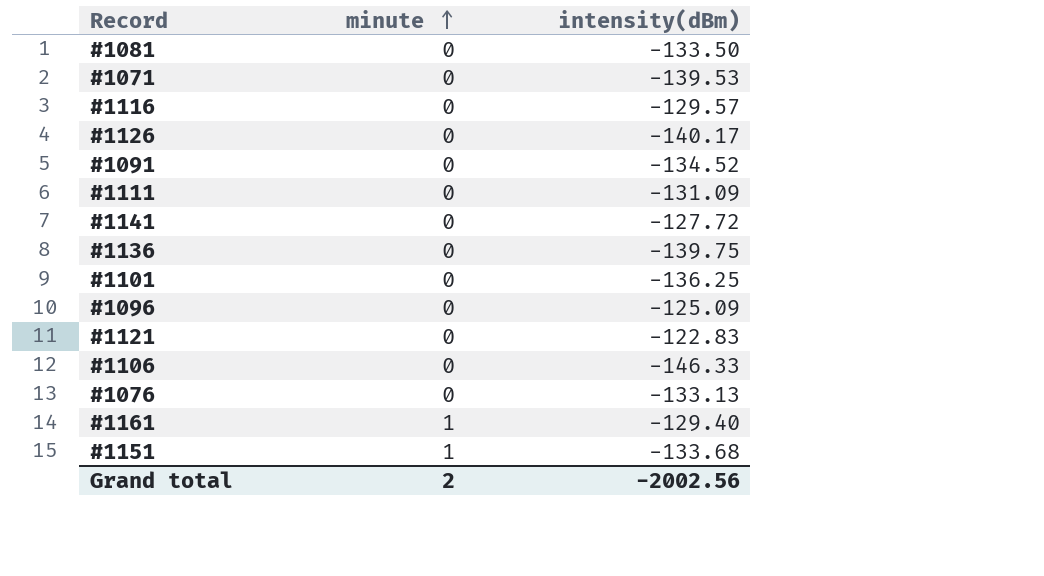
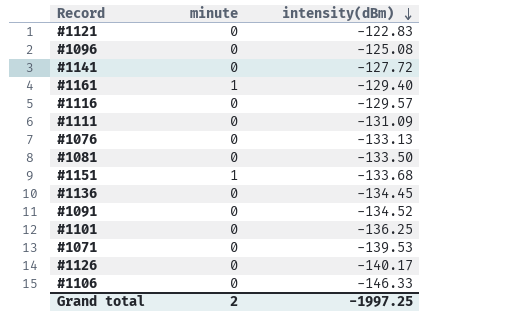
row order: minute ascending -> intensity(dBm) descending
#1096 | intensity(dBm): -125.09 -> -125.08
#1136 | intensity(dBm): -139.75 -> -134.45
Grand total | intensity(dBm): -2002.56 -> -1997.25

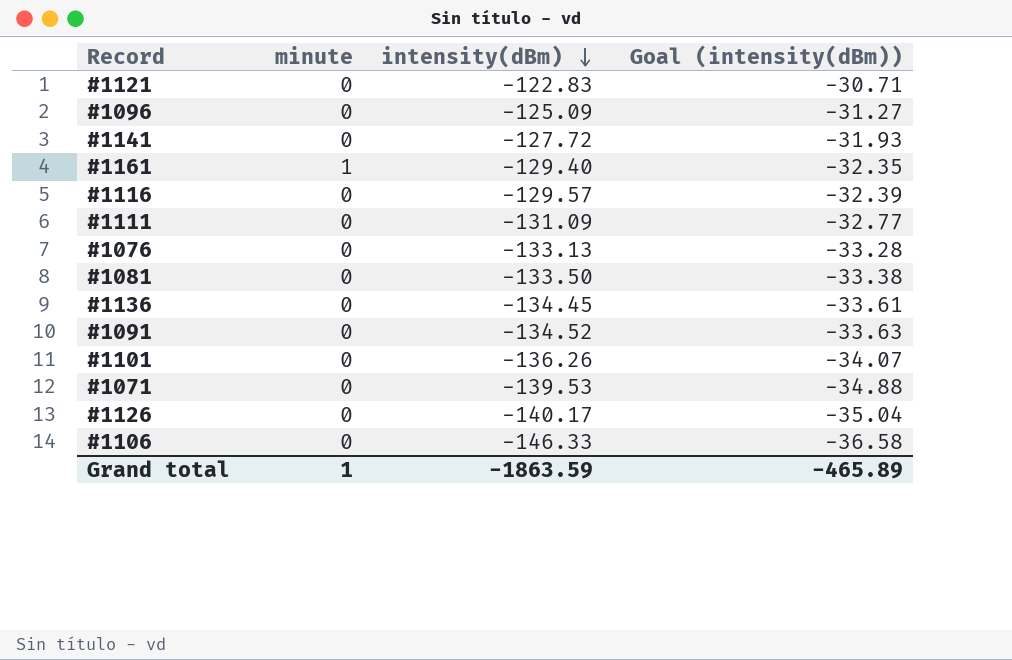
column Goal (intensity(dBm)) | formula: none -> [intensity(dBm)] * 0.25
row #1151: 1 | -133.68 -> none
#1096 | intensity(dBm): -125.08 -> -125.09
#1101 | intensity(dBm): -136.25 -> -136.26
Grand total | minute: 2 -> 1
Grand total | intensity(dBm): -1997.25 -> -1863.59

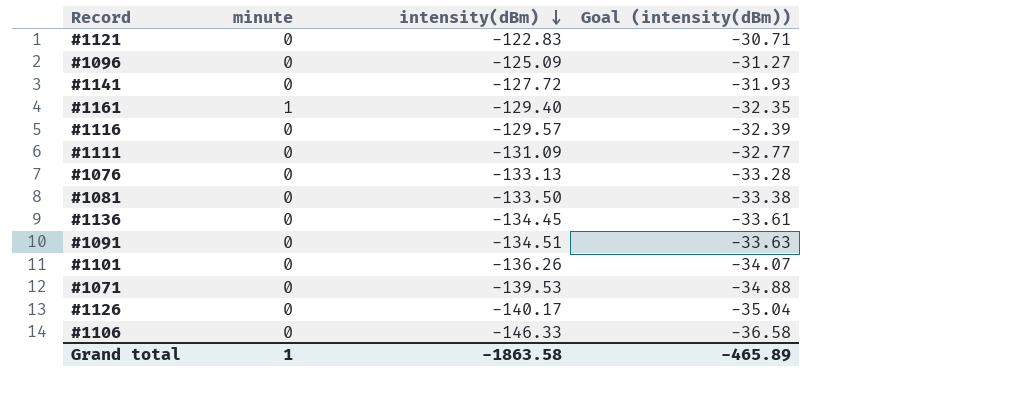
#1091 | intensity(dBm): -134.52 -> -134.51
Grand total | intensity(dBm): -1863.59 -> -1863.58

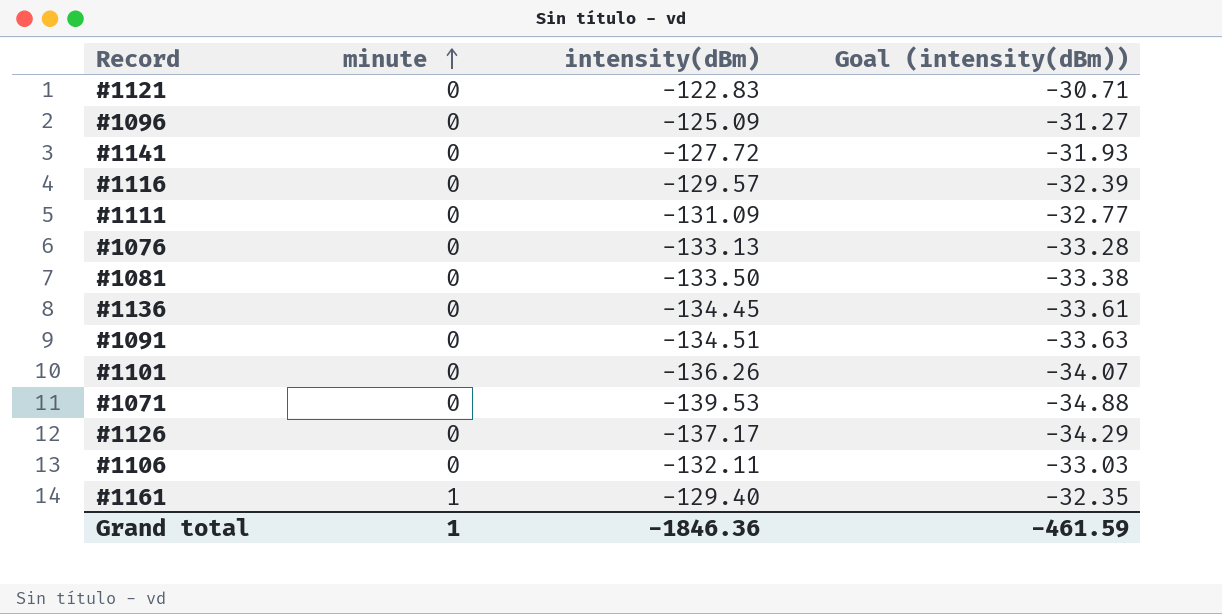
row order: intensity(dBm) descending -> minute ascending
#1126 | intensity(dBm): -140.17 -> -137.17
#1126 | Goal (intensity(dBm)): -35.04 -> -34.29
#1106 | intensity(dBm): -146.33 -> -132.11
#1106 | Goal (intensity(dBm)): -36.58 -> -33.03
Grand total | intensity(dBm): -1863.58 -> -1846.36
Grand total | Goal (intensity(dBm)): -465.89 -> -461.59

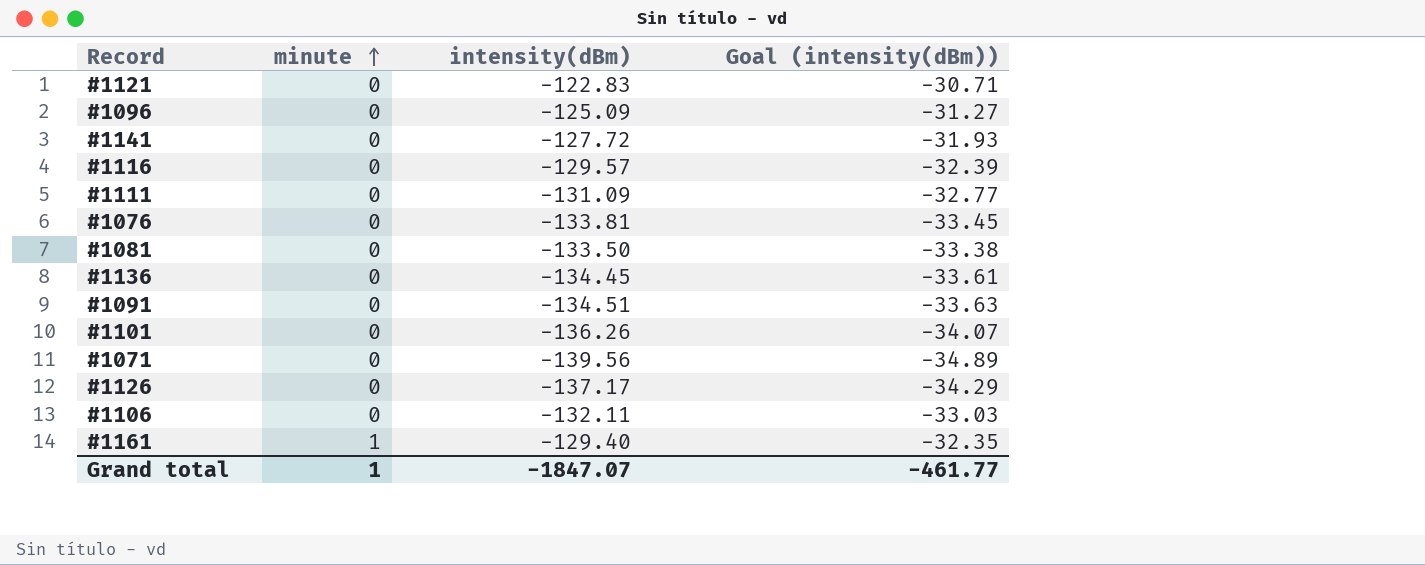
#1076 | intensity(dBm): -133.13 -> -133.81
#1076 | Goal (intensity(dBm)): -33.28 -> -33.45
#1071 | intensity(dBm): -139.53 -> -139.56
#1071 | Goal (intensity(dBm)): -34.88 -> -34.89
Grand total | intensity(dBm): -1846.36 -> -1847.07
Grand total | Goal (intensity(dBm)): -461.59 -> -461.77

